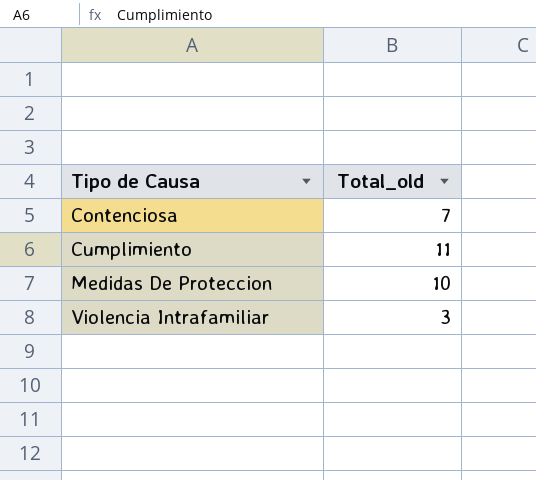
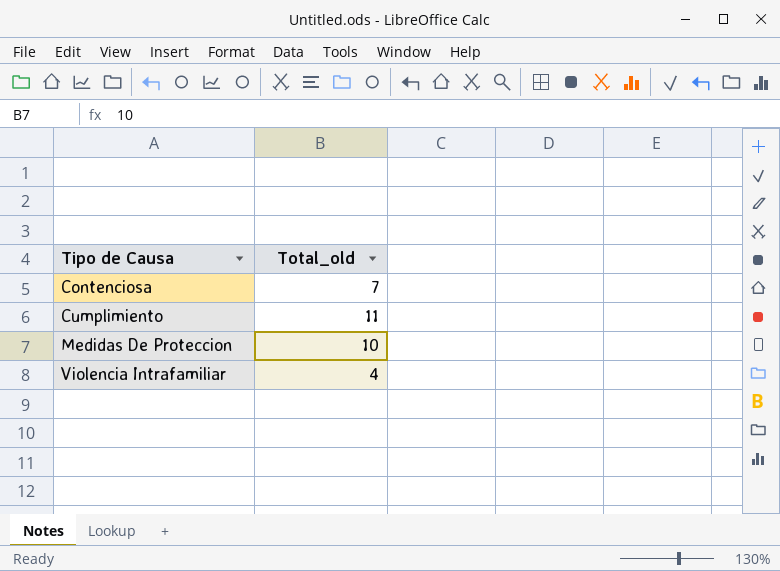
Violencia Intrafamiliar | Total_old: 3 -> 4

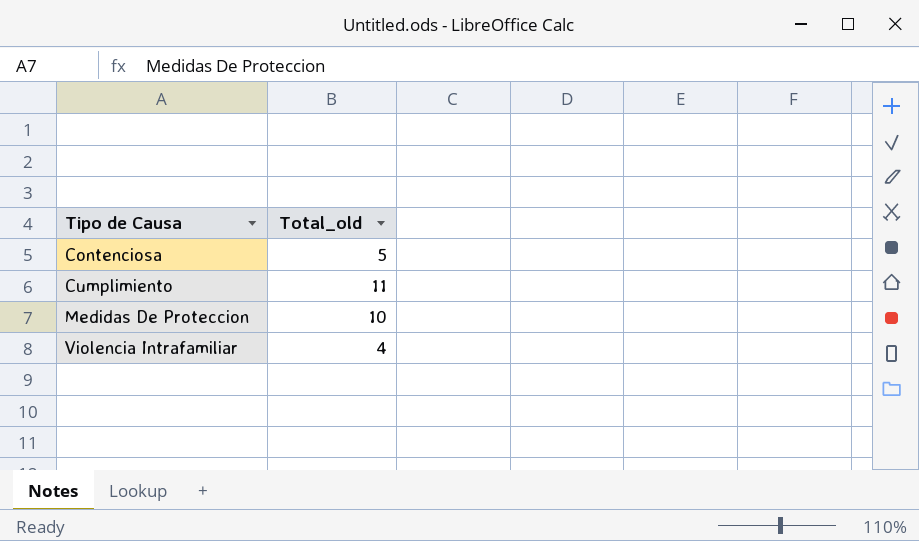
Contenciosa | Total_old: 7 -> 5

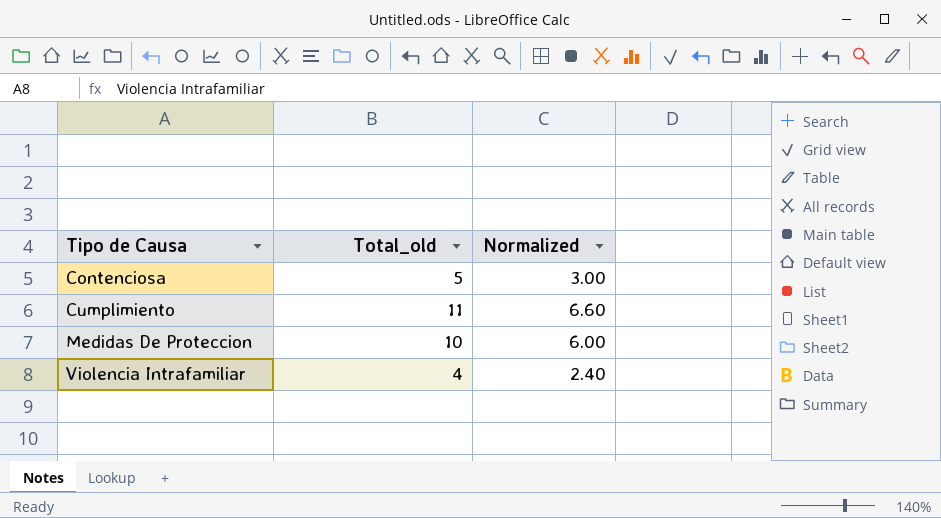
column Normalized | formula: none -> [Total_old] * 0.6

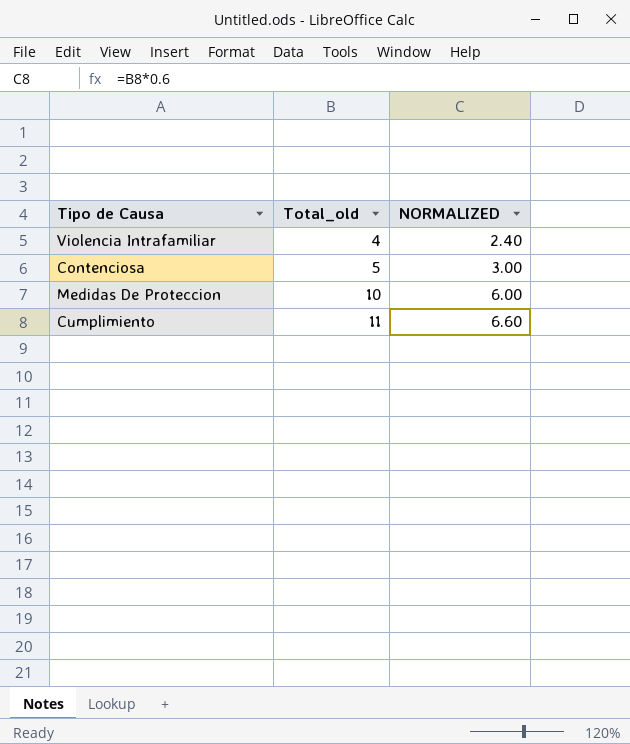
row order: Tipo de Causa ascending -> Total_old ascending
column name: Normalized -> NORMALIZED

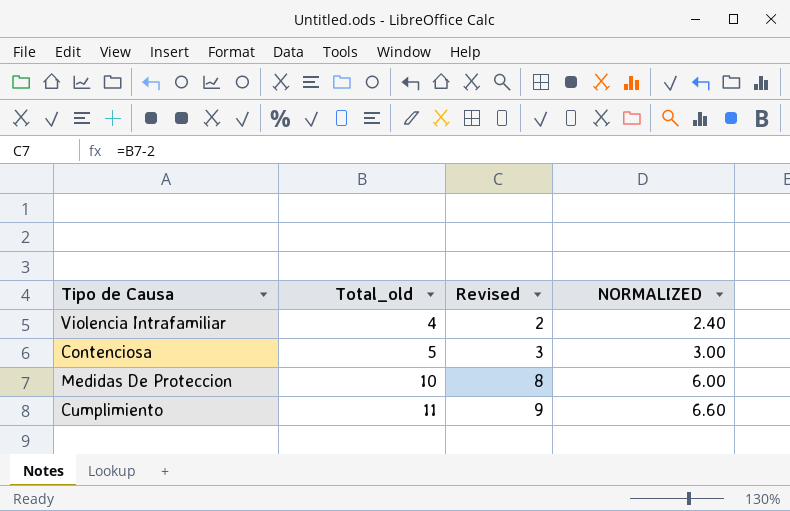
column Revised | formula: none -> [Total_old] - 2

